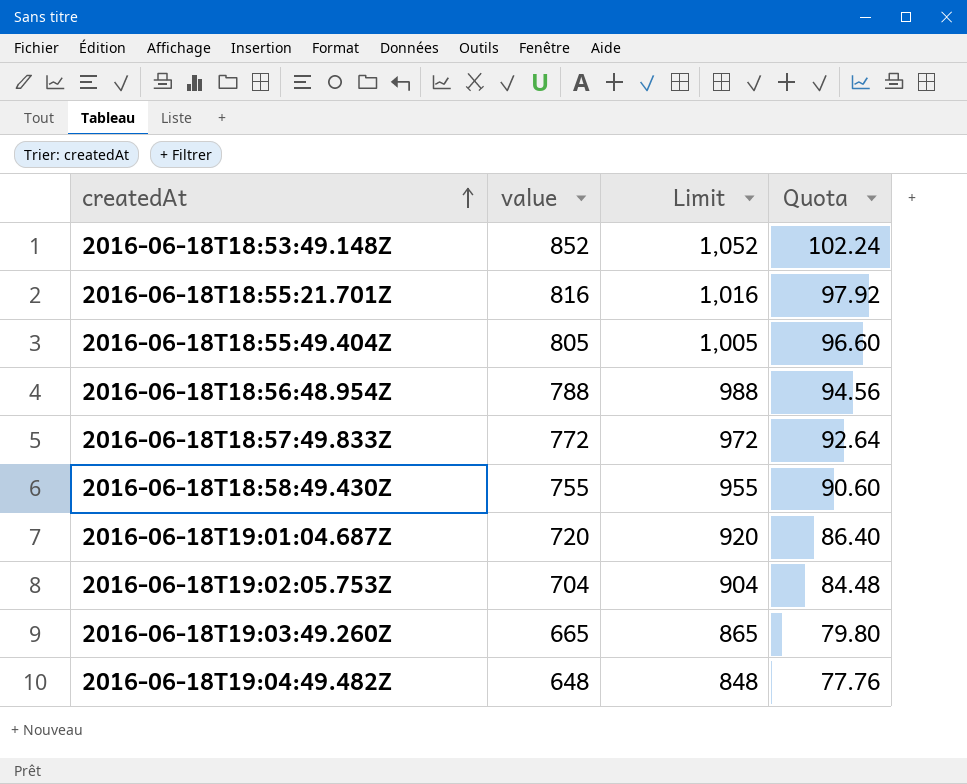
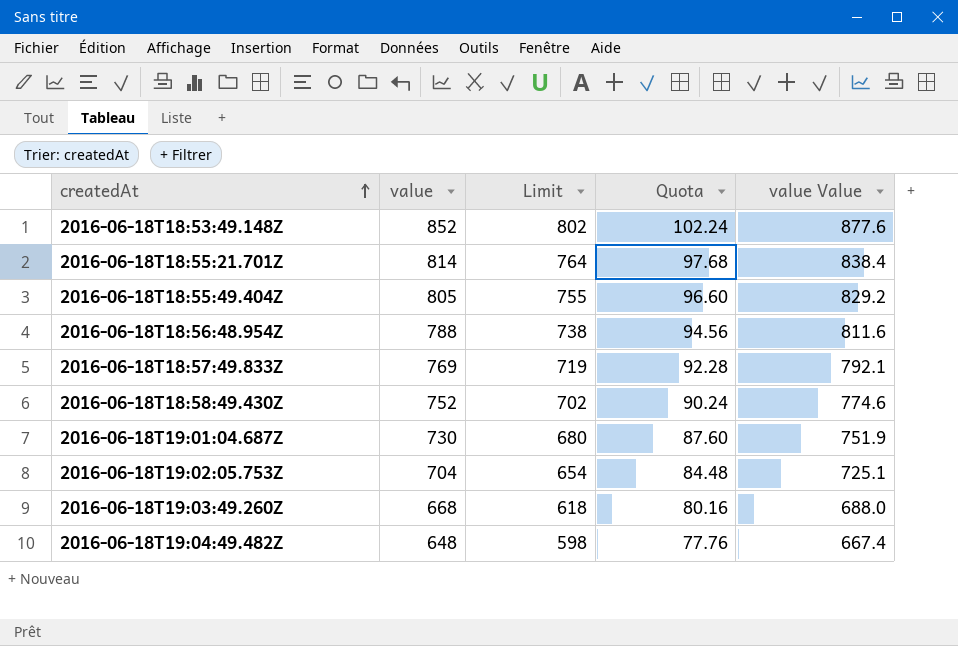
column Limit | formula: [value] + 200 -> [value] - 50
column value Value | formula: none -> [value] * 1.03
2016-06-18T18:55:21.701Z | value: 816 -> 814
2016-06-18T18:55:21.701Z | Quota: 97.92 -> 97.68
2016-06-18T18:57:49.833Z | value: 772 -> 769
2016-06-18T18:57:49.833Z | Quota: 92.64 -> 92.28
2016-06-18T18:58:49.430Z | value: 755 -> 752
2016-06-18T18:58:49.430Z | Quota: 90.60 -> 90.24
2016-06-18T19:01:04.687Z | value: 720 -> 730
2016-06-18T19:01:04.687Z | Quota: 86.40 -> 87.60
2016-06-18T19:03:49.260Z | value: 665 -> 668
2016-06-18T19:03:49.260Z | Quota: 79.80 -> 80.16

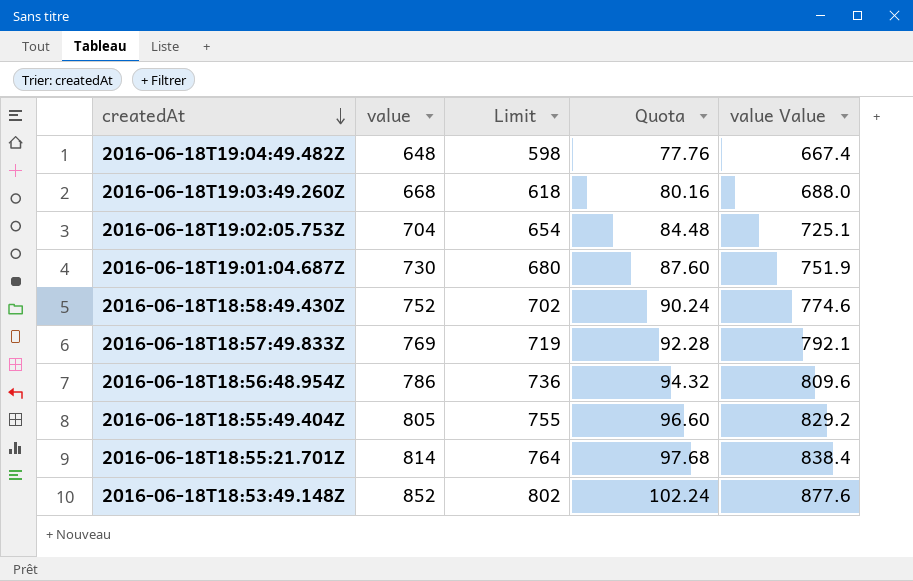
row order: createdAt ascending -> createdAt descending
2016-06-18T18:56:48.954Z | value: 788 -> 786
2016-06-18T18:56:48.954Z | Limit: 738 -> 736
2016-06-18T18:56:48.954Z | Quota: 94.56 -> 94.32
2016-06-18T18:56:48.954Z | value Value: 811.6 -> 809.6

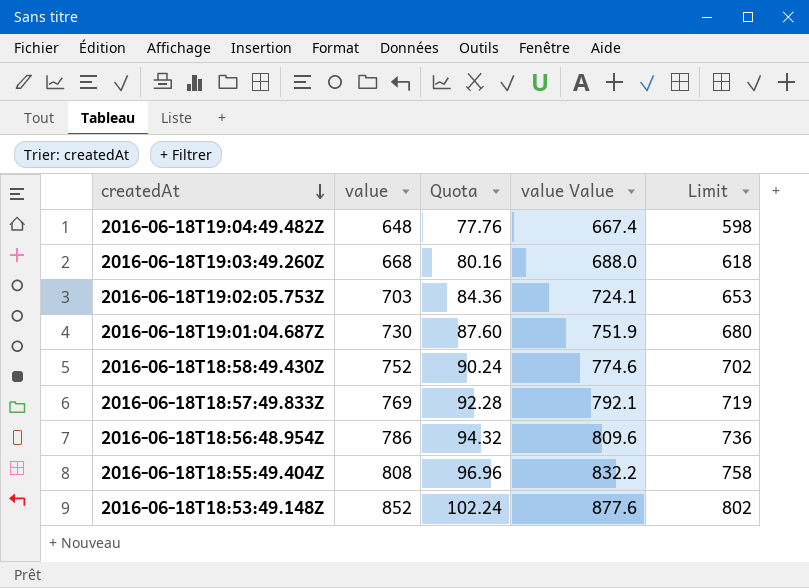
column Limit | position: 3 -> 5
row 2016-06-18T18:55:21.701Z: 814 | 764 | 97.68 | 838.4 -> none
2016-06-18T19:02:05.753Z | value: 704 -> 703
2016-06-18T19:02:05.753Z | Quota: 84.48 -> 84.36
2016-06-18T19:02:05.753Z | value Value: 725.1 -> 724.1
2016-06-18T19:02:05.753Z | Limit: 654 -> 653
2016-06-18T18:55:49.404Z | value: 805 -> 808
2016-06-18T18:55:49.404Z | Quota: 96.60 -> 96.96
2016-06-18T18:55:49.404Z | value Value: 829.2 -> 832.2
2016-06-18T18:55:49.404Z | Limit: 755 -> 758

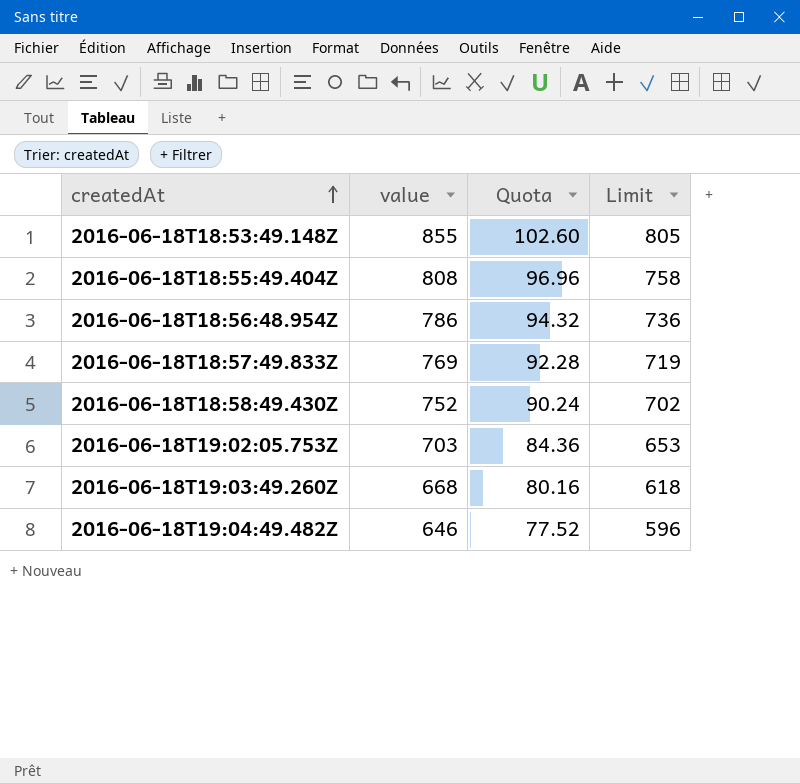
row order: createdAt descending -> createdAt ascending
column value Value | formula: [value] * 1.03 -> none
row 2016-06-18T19:01:04.687Z: 730 | 87.60 | 751.9 | 680 -> none
2016-06-18T18:53:49.148Z | value: 852 -> 855
2016-06-18T18:53:49.148Z | Quota: 102.24 -> 102.60
2016-06-18T18:53:49.148Z | Limit: 802 -> 805
2016-06-18T19:04:49.482Z | value: 648 -> 646
2016-06-18T19:04:49.482Z | Quota: 77.76 -> 77.52
2016-06-18T19:04:49.482Z | Limit: 598 -> 596

